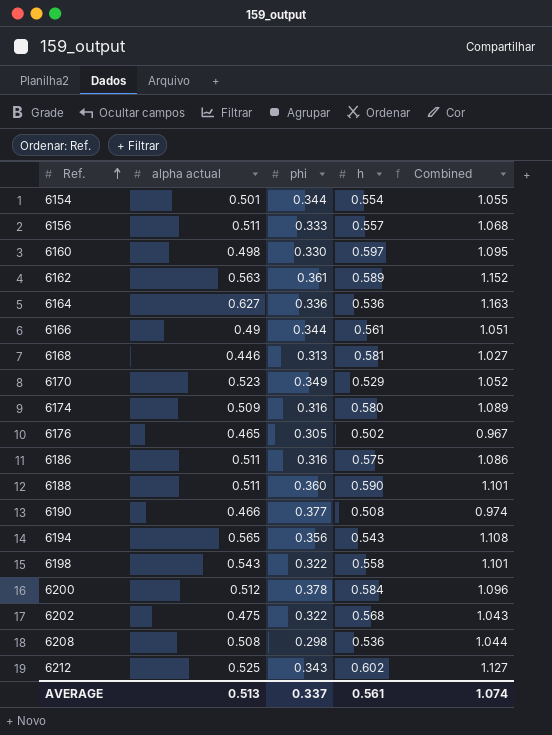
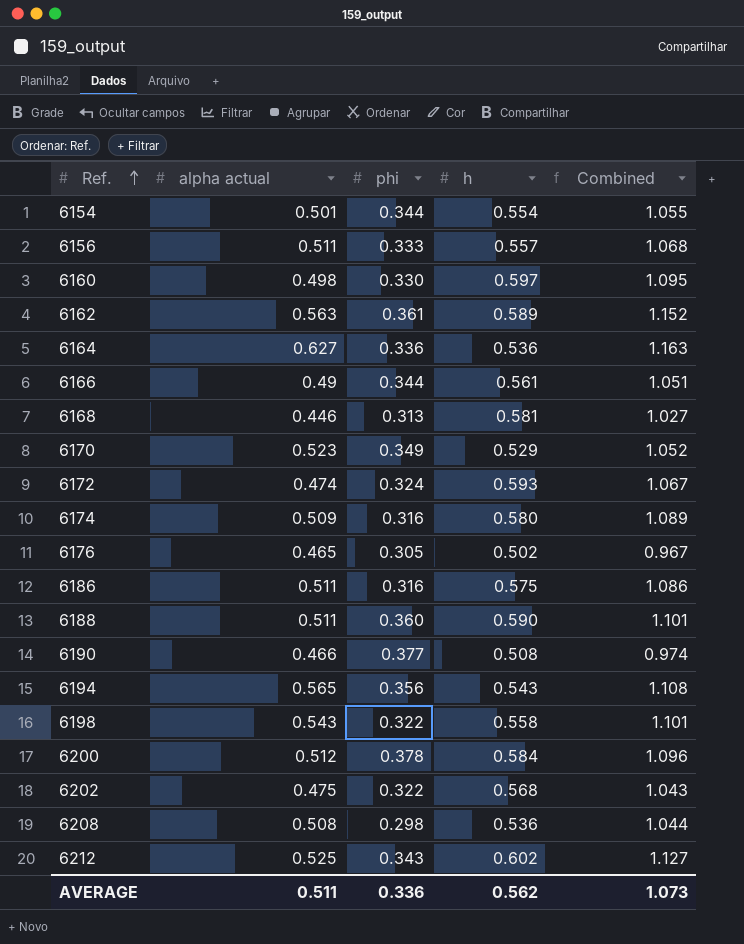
row 6172: none -> 0.474 | 0.324 | 0.593 | 1.067
AVERAGE | alpha actual: 0.513 -> 0.511
AVERAGE | phi: 0.337 -> 0.336
AVERAGE | h: 0.561 -> 0.562
AVERAGE | Combined: 1.074 -> 1.073

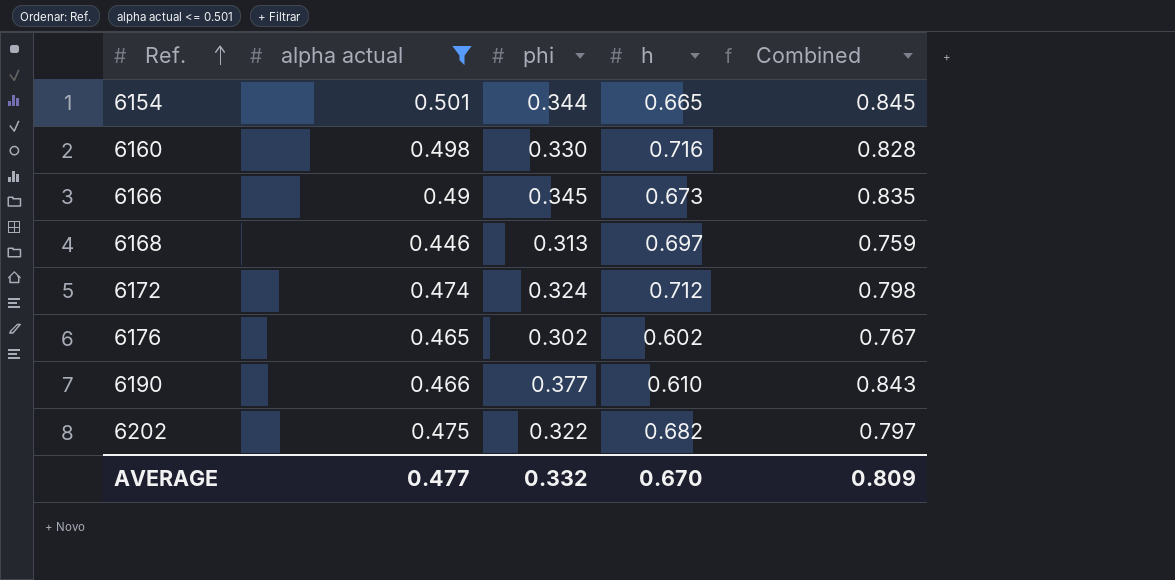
filter: none -> alpha actual <= 0.501
column Combined | formula: [alpha actual] + [h] -> [alpha actual] + [phi]
6154 | h: 0.554 -> 0.665
6160 | h: 0.597 -> 0.716
6166 | phi: 0.344 -> 0.345
6166 | h: 0.561 -> 0.673
6168 | h: 0.581 -> 0.697
6172 | h: 0.593 -> 0.712
6176 | phi: 0.305 -> 0.302
6176 | h: 0.502 -> 0.602
6190 | h: 0.508 -> 0.610
6202 | h: 0.568 -> 0.682
AVERAGE | alpha actual: 0.511 -> 0.477
AVERAGE | phi: 0.336 -> 0.332
AVERAGE | h: 0.562 -> 0.670
AVERAGE | Combined: 1.073 -> 0.809

